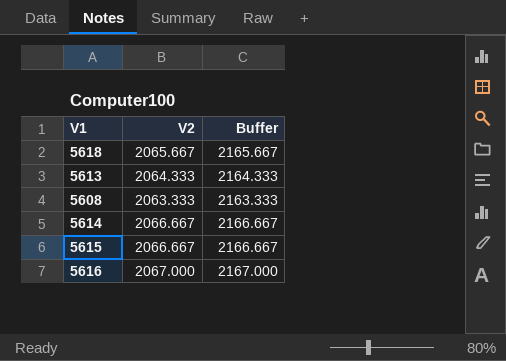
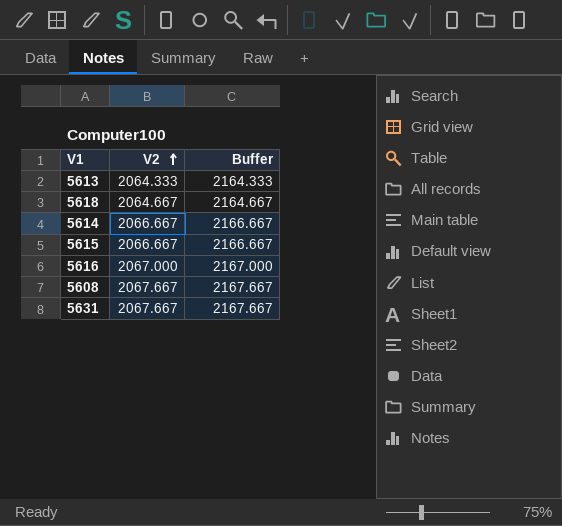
row order: none -> V2 ascending
5618 | V2: 2065.667 -> 2064.667
5618 | Buffer: 2165.667 -> 2164.667
5608 | V2: 2063.333 -> 2067.667
5608 | Buffer: 2163.333 -> 2167.667
row 5631: none -> 2067.667 | 2167.667

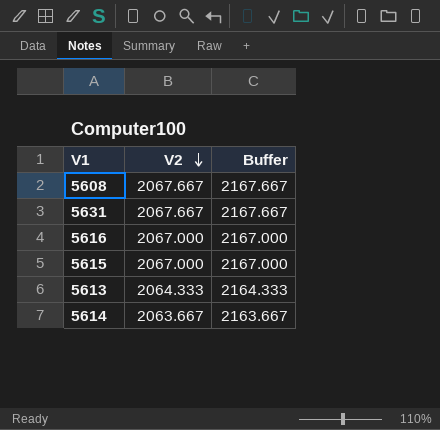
row order: V2 ascending -> V2 descending
row 5618: 2064.667 | 2164.667 -> none
5615 | V2: 2066.667 -> 2067.000
5615 | Buffer: 2166.667 -> 2167.000
5614 | V2: 2066.667 -> 2063.667
5614 | Buffer: 2166.667 -> 2163.667

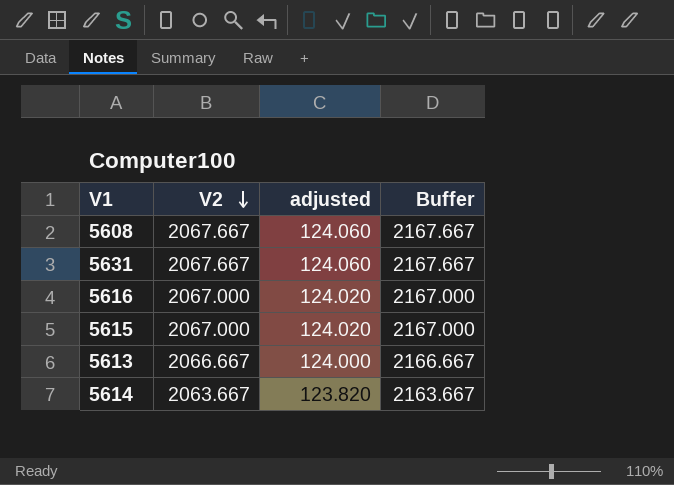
column adjusted | formula: none -> [V2] * 0.06
5613 | V2: 2064.333 -> 2066.667
5613 | Buffer: 2164.333 -> 2166.667

